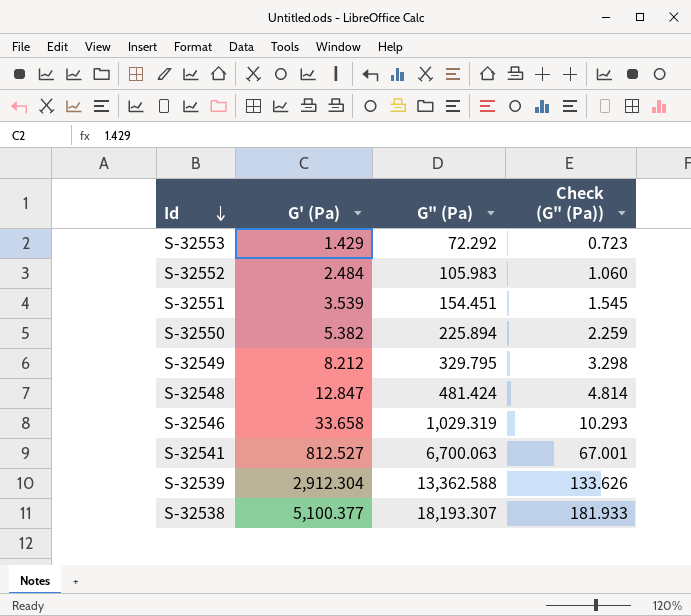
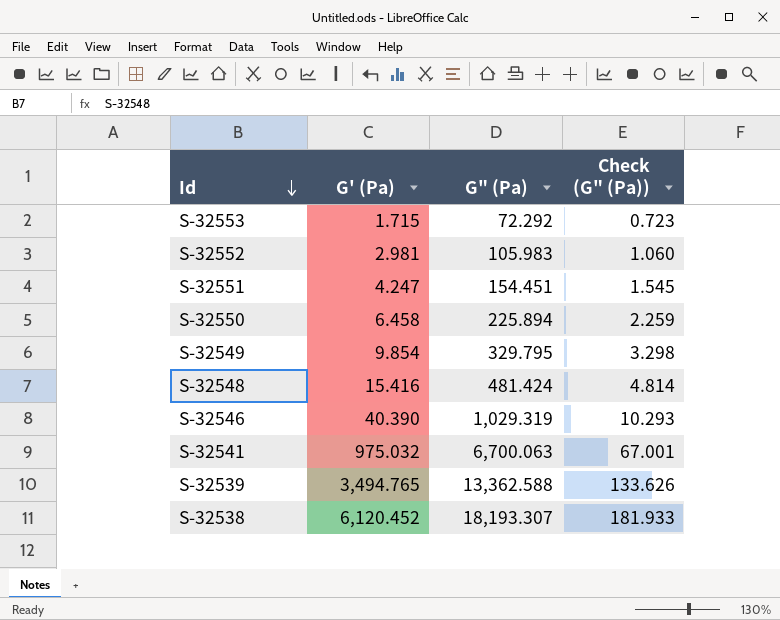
S-32553 | G' (Pa): 1.429 -> 1.715
S-32552 | G' (Pa): 2.484 -> 2.981
S-32551 | G' (Pa): 3.539 -> 4.247
S-32550 | G' (Pa): 5.382 -> 6.458
S-32549 | G' (Pa): 8.212 -> 9.854
S-32548 | G' (Pa): 12.847 -> 15.416
S-32546 | G' (Pa): 33.658 -> 40.390
S-32541 | G' (Pa): 812.527 -> 975.032
S-32539 | G' (Pa): 2,912.304 -> 3,494.765
S-32538 | G' (Pa): 5,100.377 -> 6,120.452

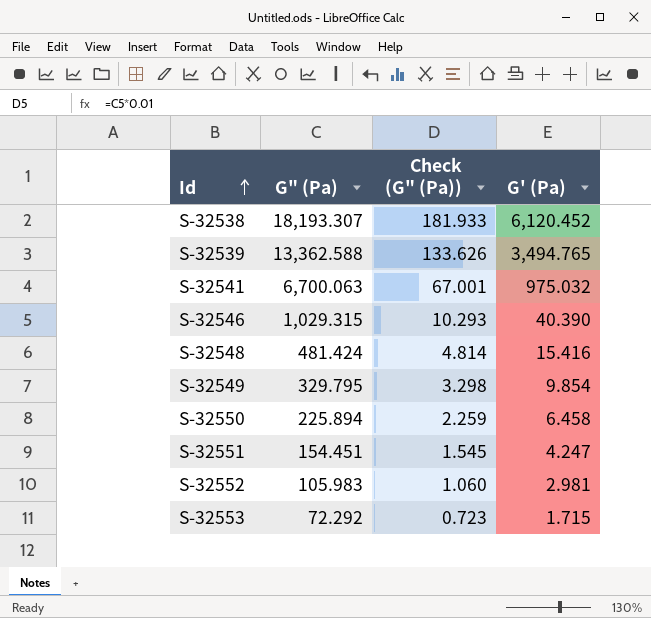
row order: Id descending -> Id ascending
column G' (Pa) | position: 2 -> 4
S-32546 | G" (Pa): 1,029.319 -> 1,029.315

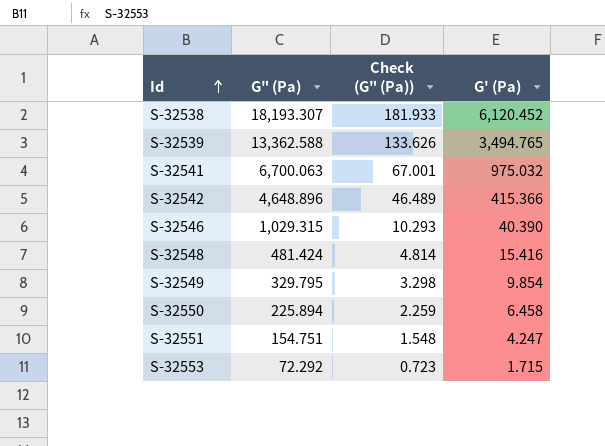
row S-32552: 105.983 | 1.060 | 2.981 -> none
row S-32542: none -> 4,648.896 | 46.489 | 415.366
S-32551 | G" (Pa): 154.451 -> 154.751
S-32551 | Check (G" (Pa)): 1.545 -> 1.548

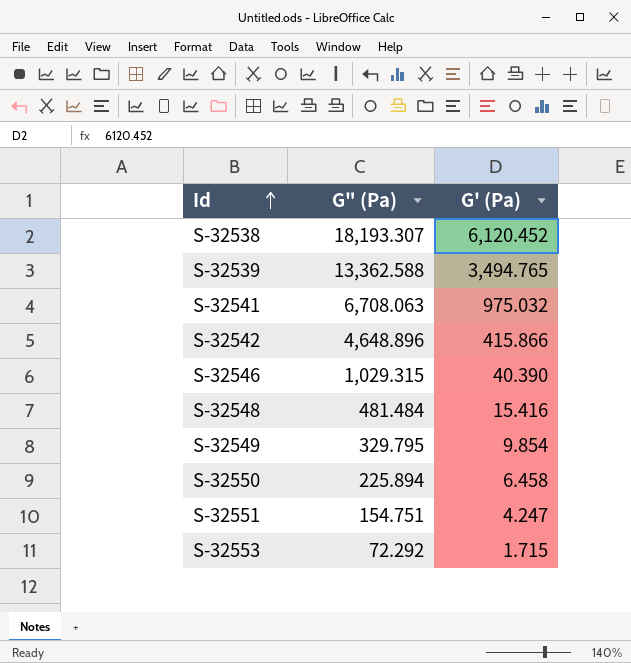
column Check (G" (Pa)) | formula: [G" (Pa)] * 0.01 -> none
S-32541 | G" (Pa): 6,700.063 -> 6,708.063
S-32542 | G' (Pa): 415.366 -> 415.866
S-32548 | G" (Pa): 481.424 -> 481.484

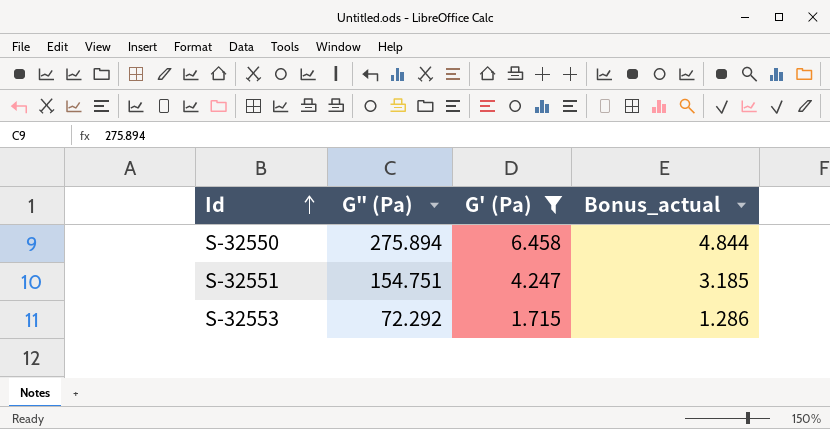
filter: none -> G' (Pa) <= 6.458
column Bonus_actual | formula: none -> [G' (Pa)] * 0.75
S-32550 | G" (Pa): 225.894 -> 275.894

